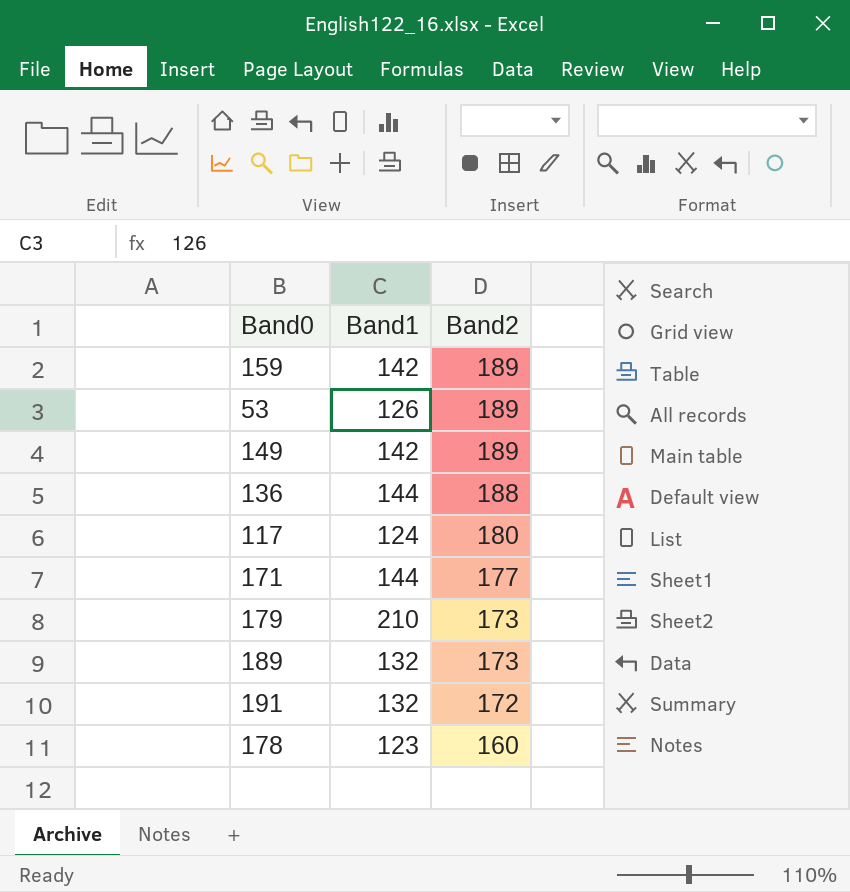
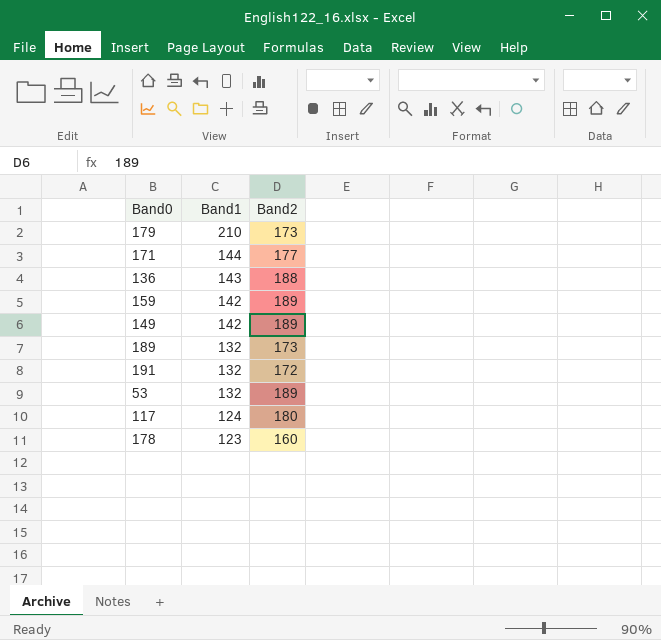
row order: Band2 descending -> Band1 descending
136 | Band1: 144 -> 143
53 | Band1: 126 -> 132

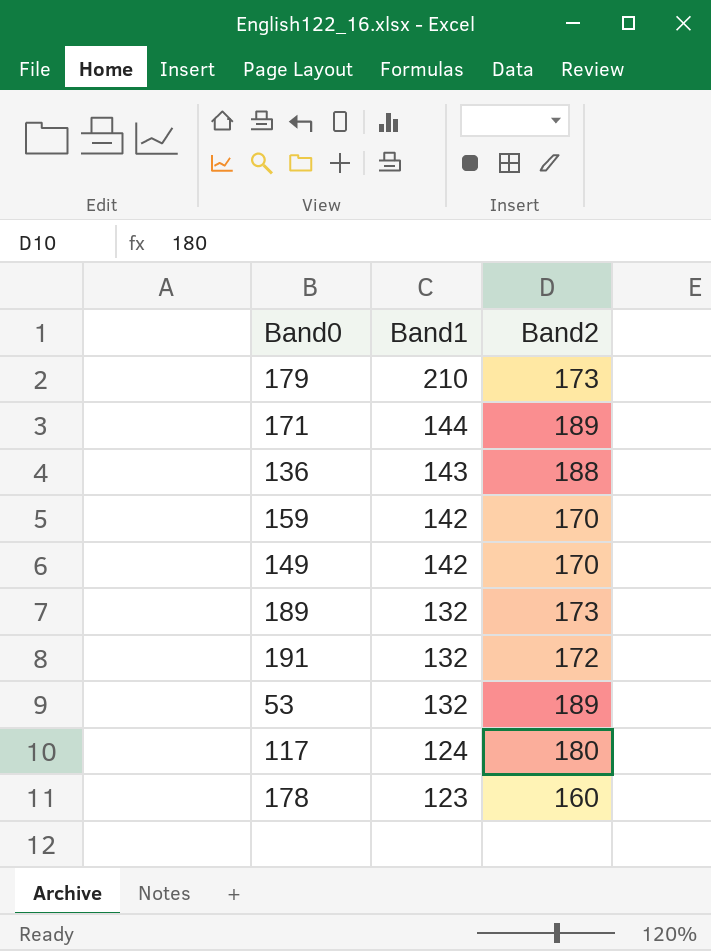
171 | Band2: 177 -> 189
159 | Band2: 189 -> 170
149 | Band2: 189 -> 170

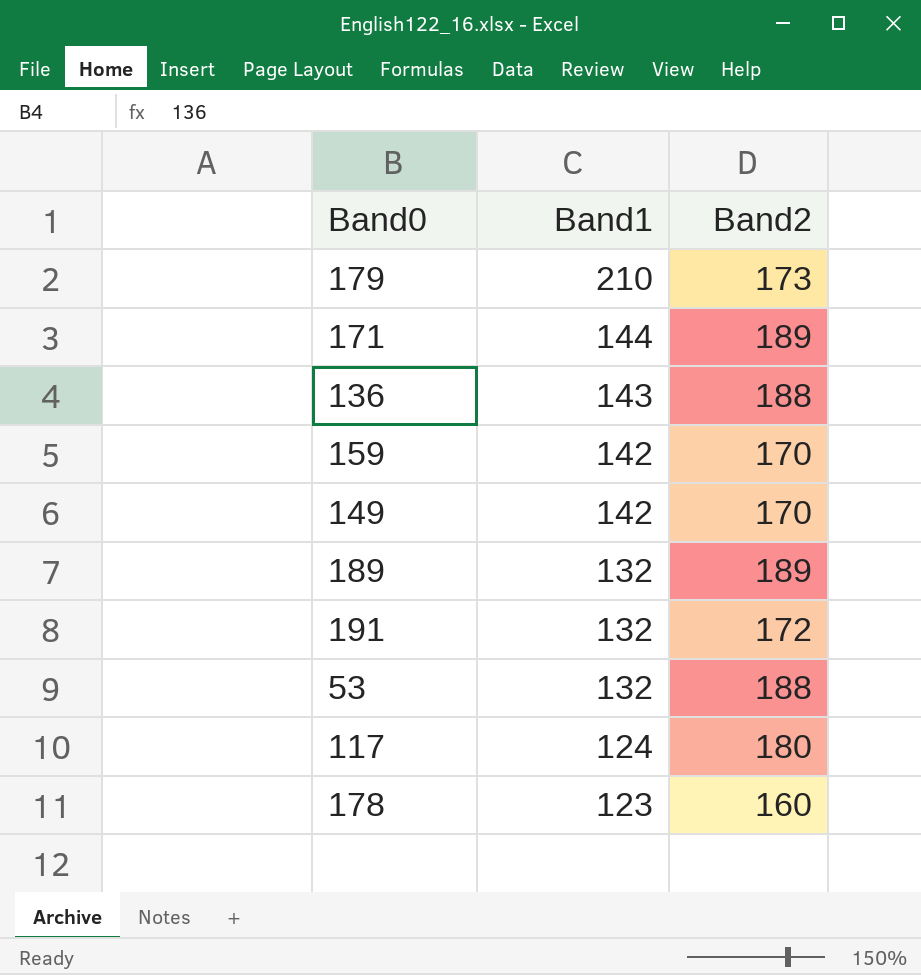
189 | Band2: 173 -> 189
53 | Band2: 189 -> 188

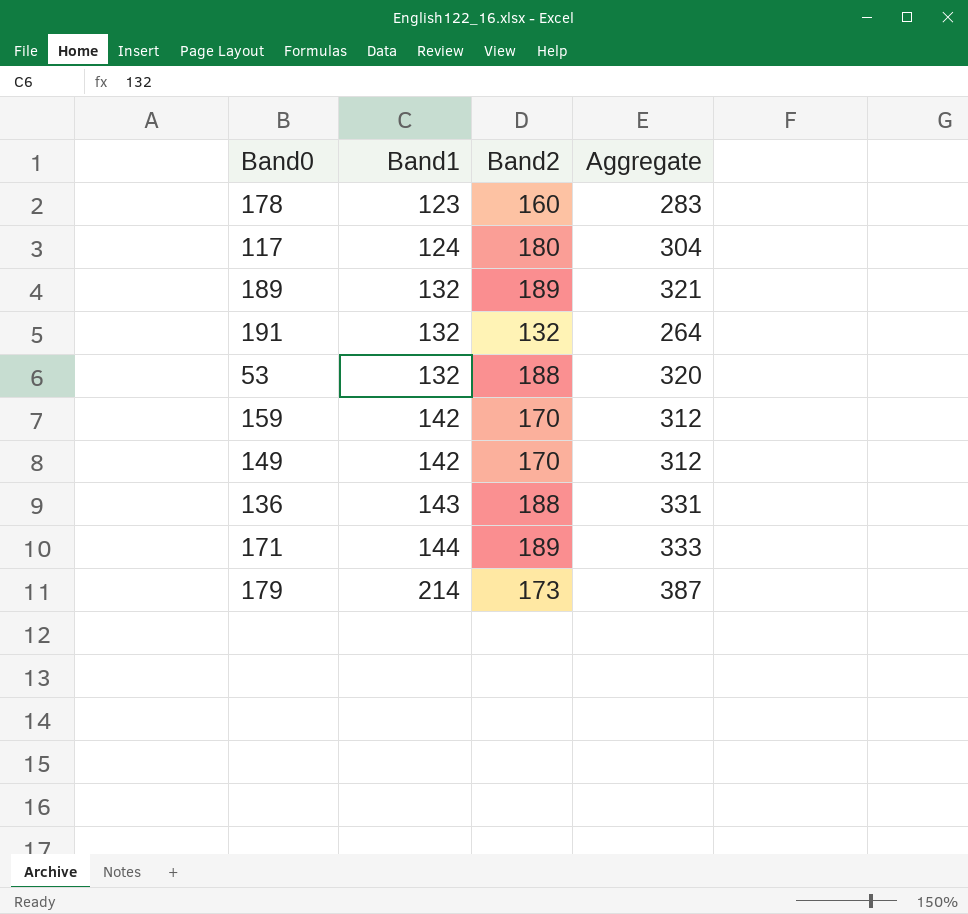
row order: Band1 descending -> Band1 ascending
column Aggregate | formula: none -> [Band1] + [Band2]
191 | Band2: 172 -> 132
179 | Band1: 210 -> 214

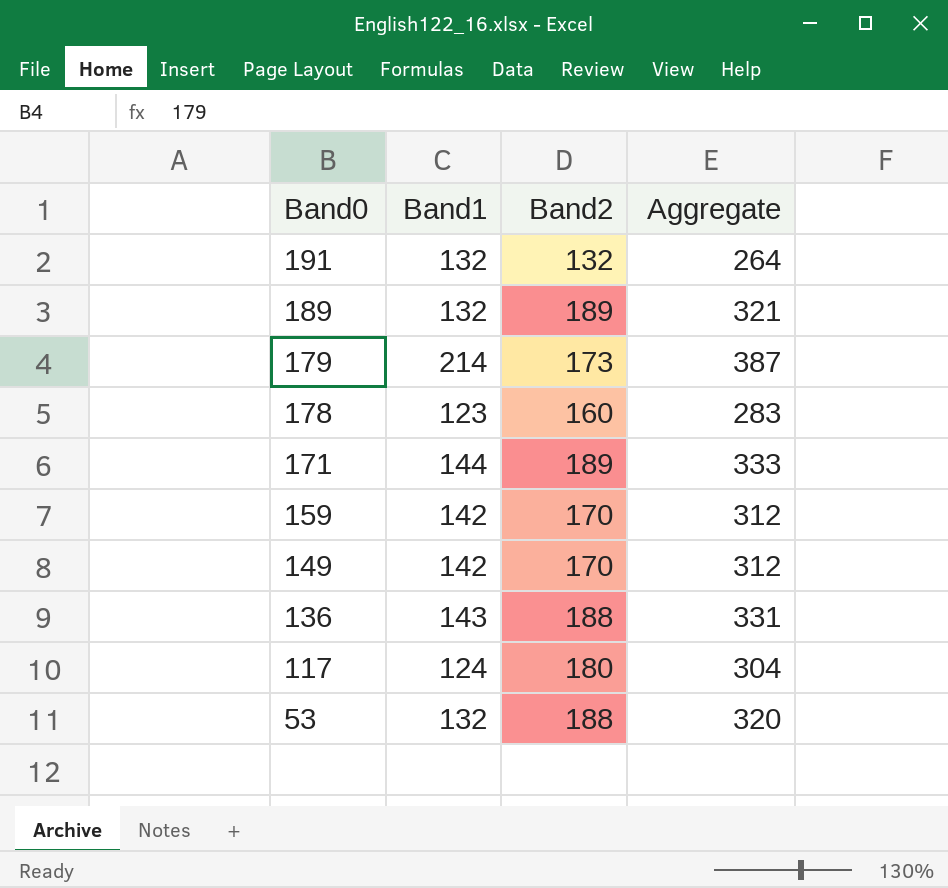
row order: Band1 ascending -> Band0 descending

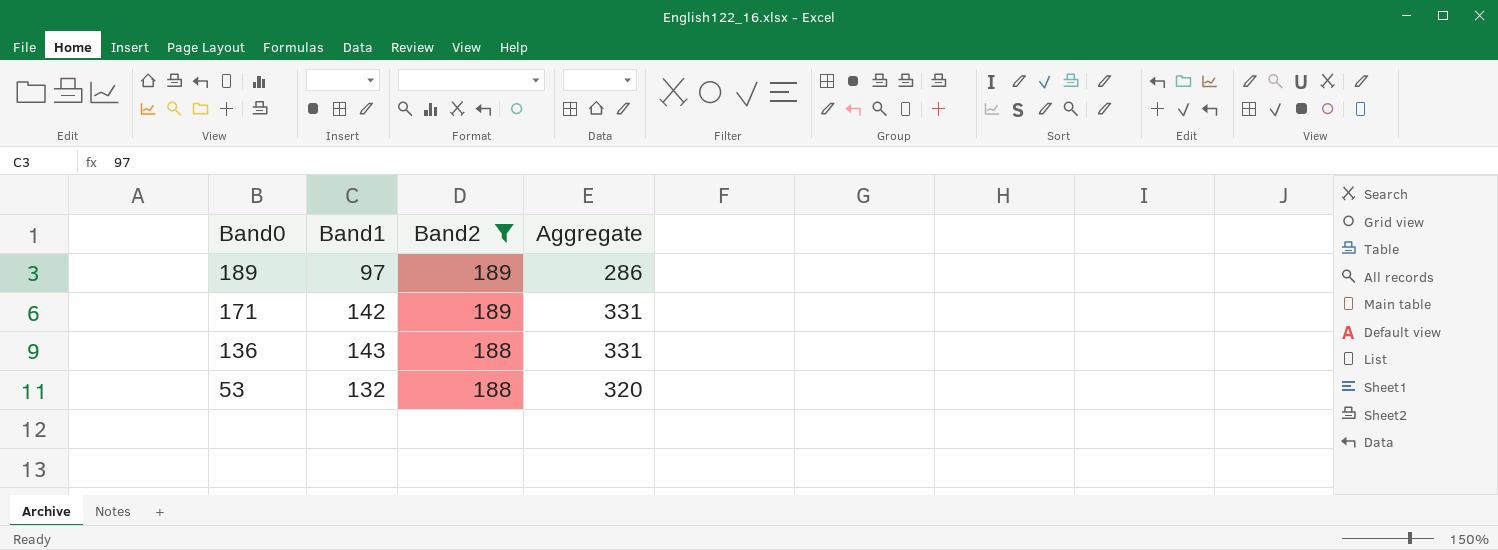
filter: none -> Band2 >= 188
189 | Band1: 132 -> 97
189 | Aggregate: 321 -> 286
171 | Band1: 144 -> 142
171 | Aggregate: 333 -> 331

